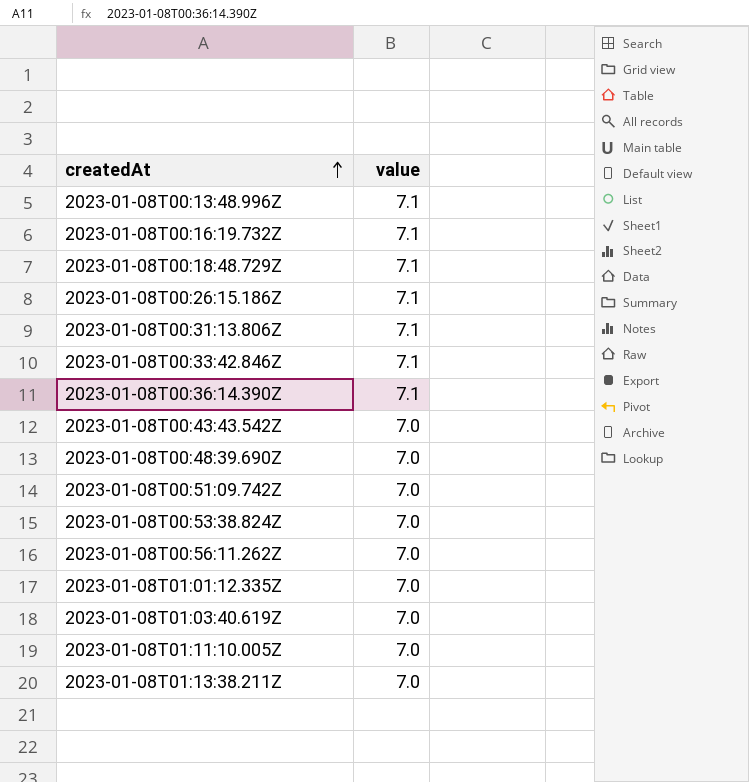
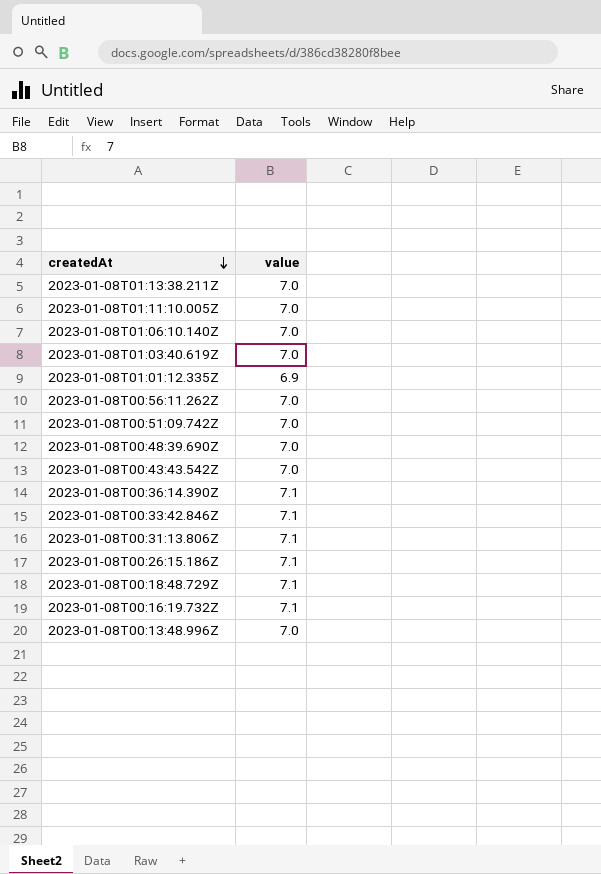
row order: createdAt ascending -> createdAt descending
row 2023-01-08T00:53:38.824Z: 7.0 -> none
row 2023-01-08T01:06:10.140Z: none -> 7.0
2023-01-08T01:01:12.335Z | value: 7.0 -> 6.9
2023-01-08T00:13:48.996Z | value: 7.1 -> 7.0

